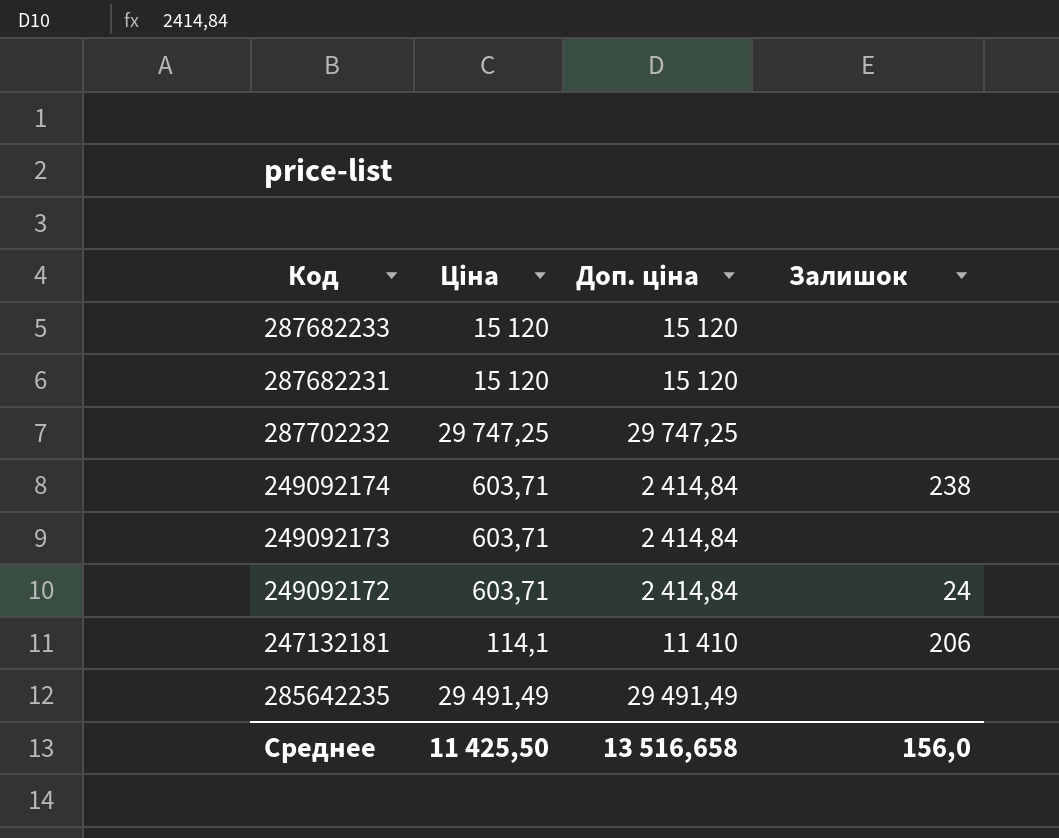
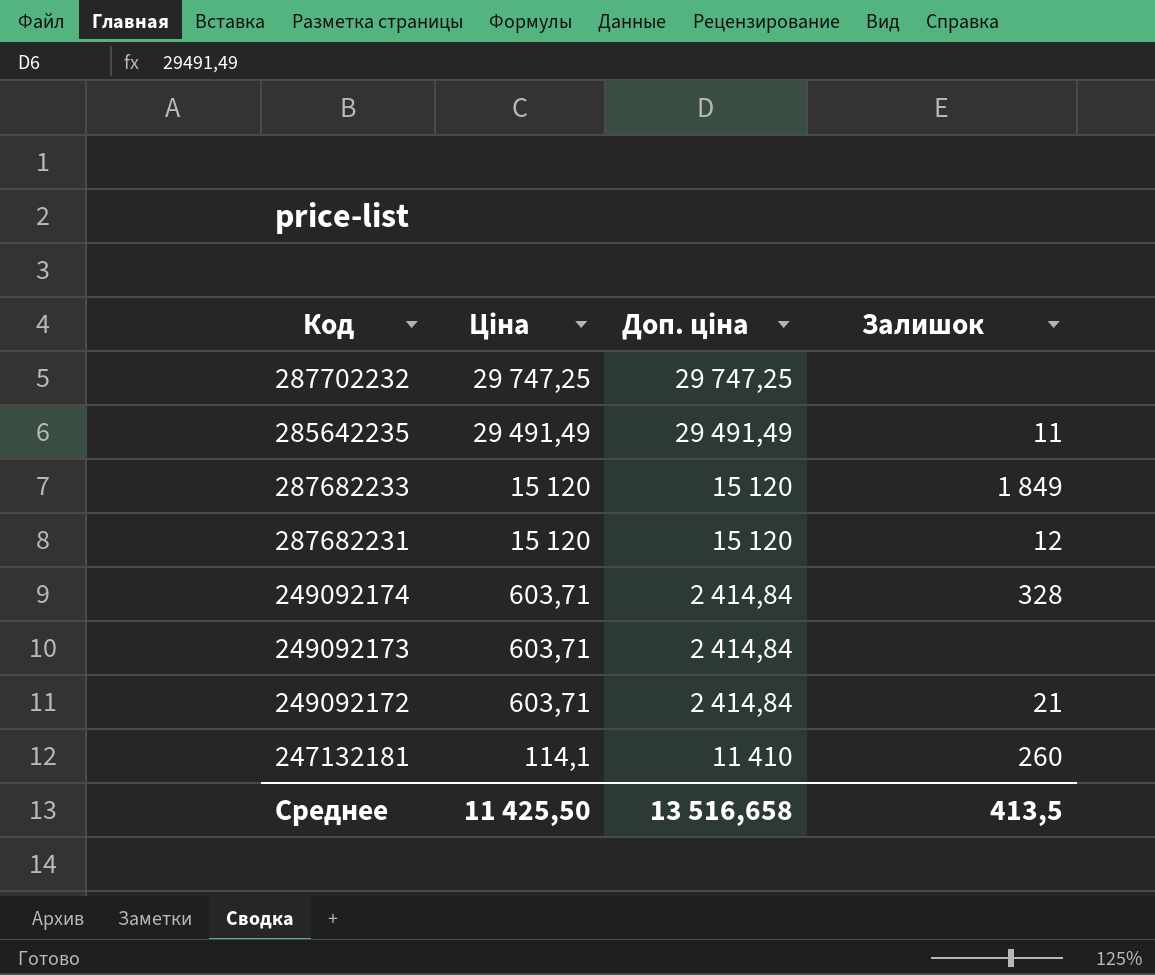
row order: none -> Ціна descending
285642235 | Залишок: none -> 11
287682233 | Залишок: none -> 1 849
287682231 | Залишок: none -> 12
249092174 | Залишок: 238 -> 328
249092172 | Залишок: 24 -> 21
247132181 | Залишок: 206 -> 260
Среднее | Залишок: 156,0 -> 413,5

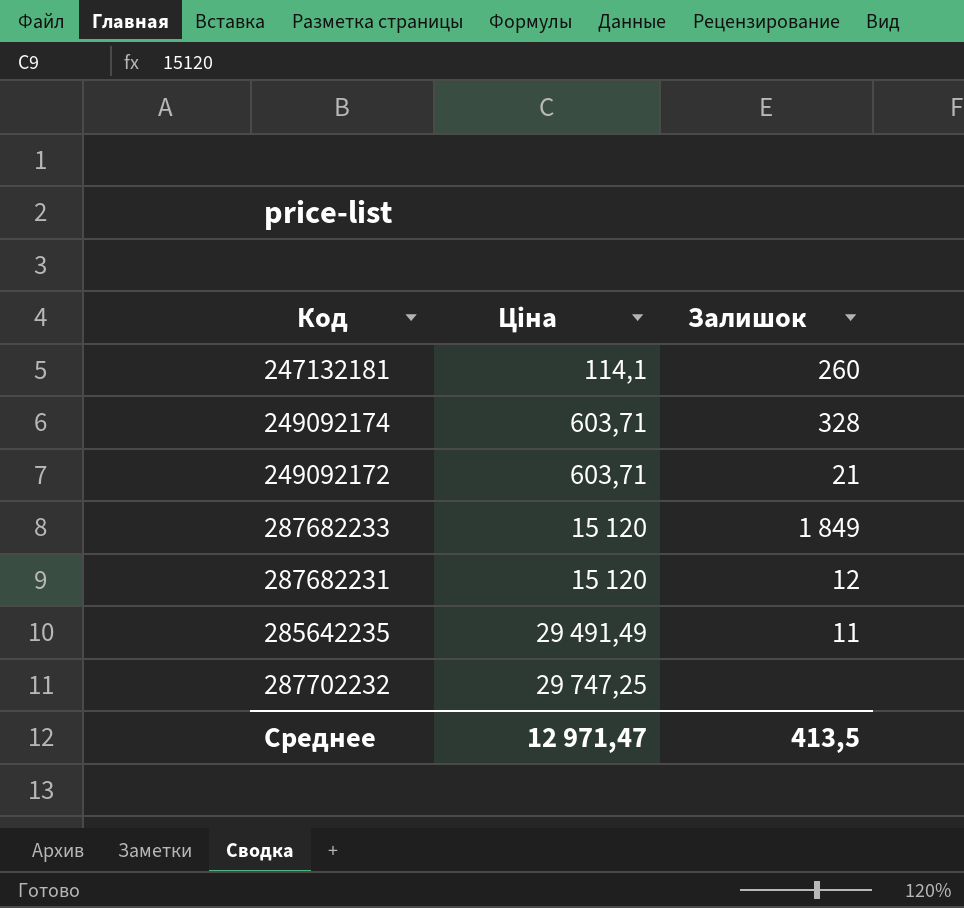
row order: Ціна descending -> Ціна ascending
column Доп. ціна | position: 3 -> none
row 249092173: 603,71 | 2 414,84 | none -> none
Среднее | Ціна: 11 425,50 -> 12 971,47

